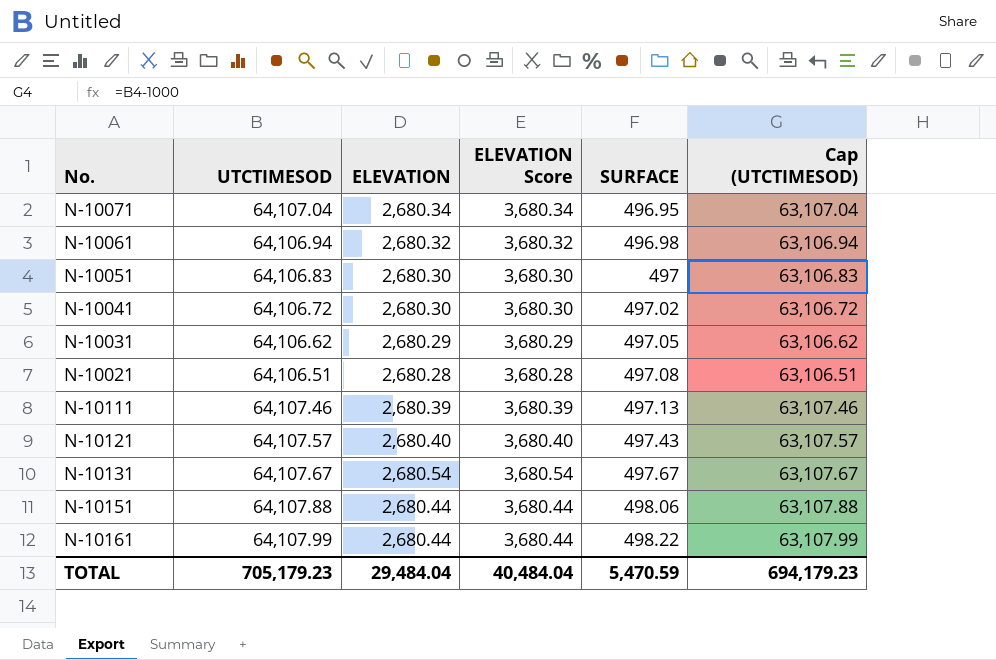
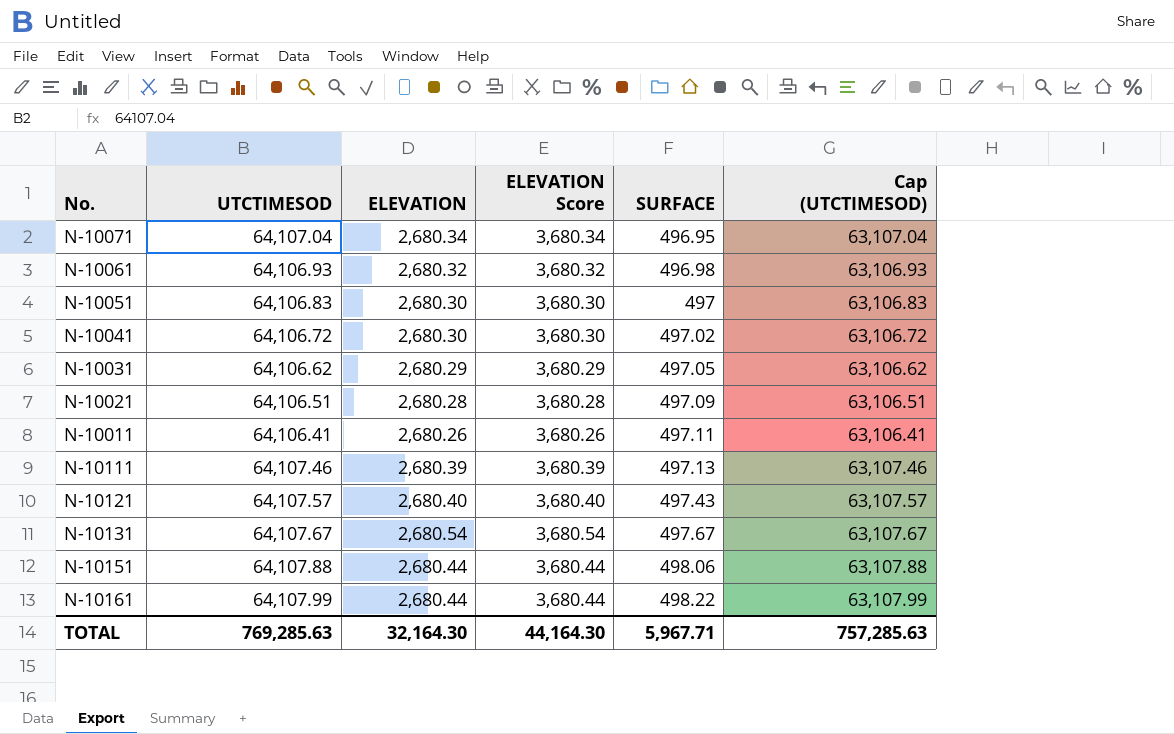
N-10061 | UTCTIMESOD: 64,106.94 -> 64,106.93
N-10061 | Cap (UTCTIMESOD): 63,106.94 -> 63,106.93
N-10021 | SURFACE: 497.08 -> 497.09
row N-10011: none -> 64,106.41 | 2,680.26 | 3,680.26 | 497.11 | 63,106.41
TOTAL | UTCTIMESOD: 705,179.23 -> 769,285.63
TOTAL | ELEVATION: 29,484.04 -> 32,164.30
TOTAL | ELEVATION Score: 40,484.04 -> 44,164.30
TOTAL | SURFACE: 5,470.59 -> 5,967.71
TOTAL | Cap (UTCTIMESOD): 694,179.23 -> 757,285.63

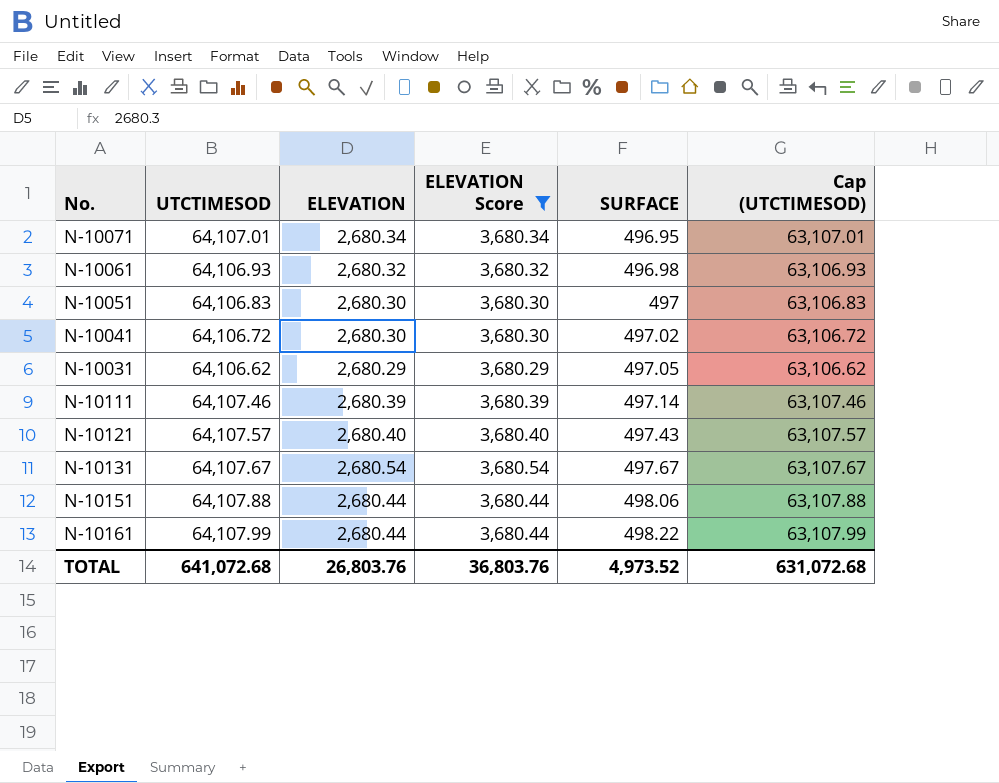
filter: none -> ELEVATION Score >= 3,680.29
N-10071 | UTCTIMESOD: 64,107.04 -> 64,107.01
N-10071 | Cap (UTCTIMESOD): 63,107.04 -> 63,107.01
N-10111 | SURFACE: 497.13 -> 497.14
TOTAL | UTCTIMESOD: 769,285.63 -> 641,072.68
TOTAL | ELEVATION: 32,164.30 -> 26,803.76
TOTAL | ELEVATION Score: 44,164.30 -> 36,803.76
TOTAL | SURFACE: 5,967.71 -> 4,973.52
TOTAL | Cap (UTCTIMESOD): 757,285.63 -> 631,072.68

